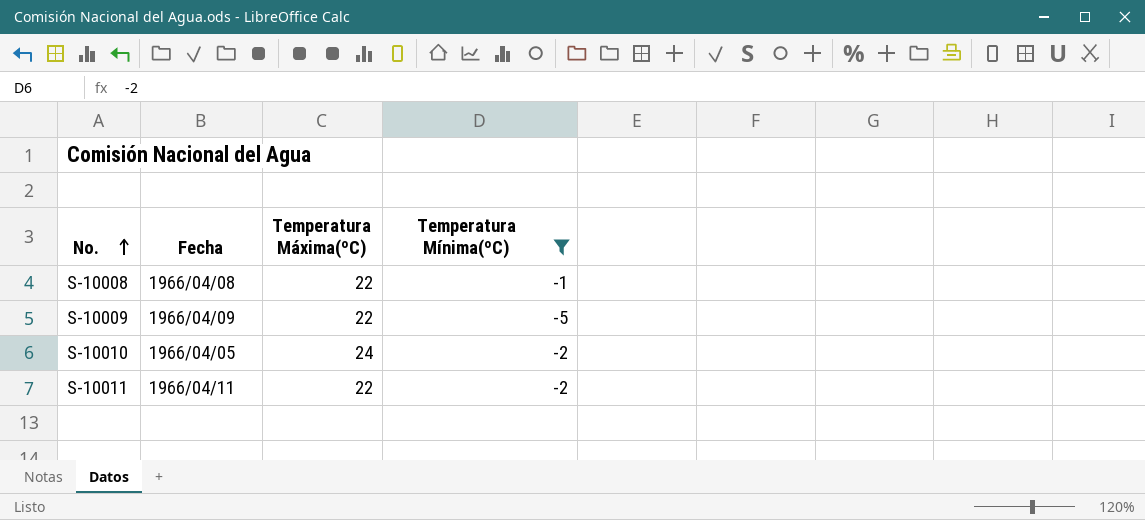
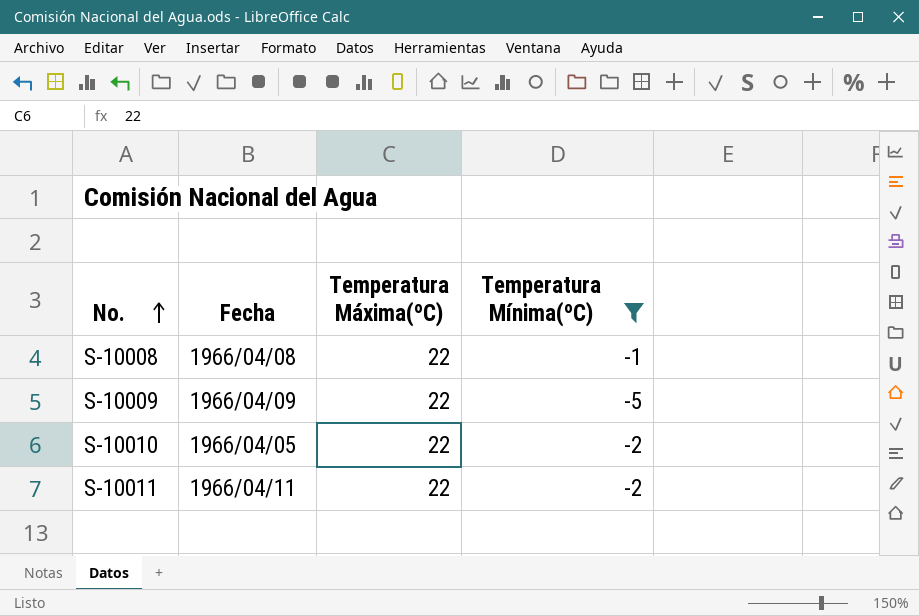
S-10010 | Temperatura Máxima(ºC): 24 -> 22

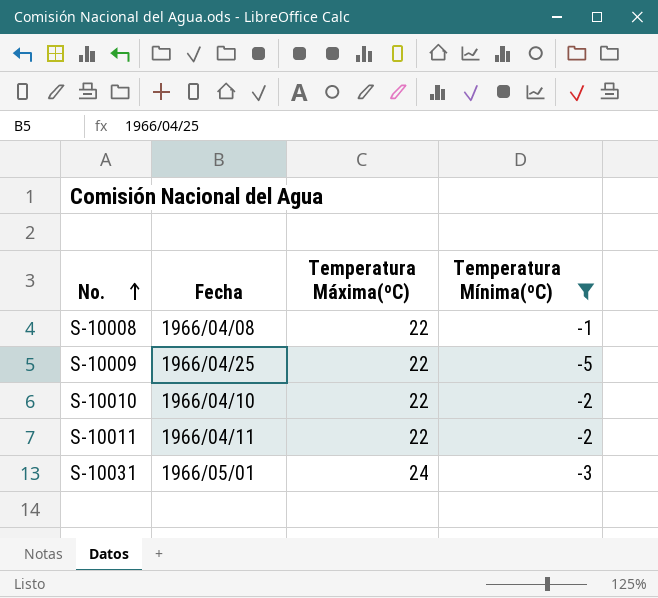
S-10009 | Fecha: 1966/04/09 -> 1966/04/25
S-10010 | Fecha: 1966/04/05 -> 1966/04/10
row S-10031: none -> 1966/05/01 | 24 | -3

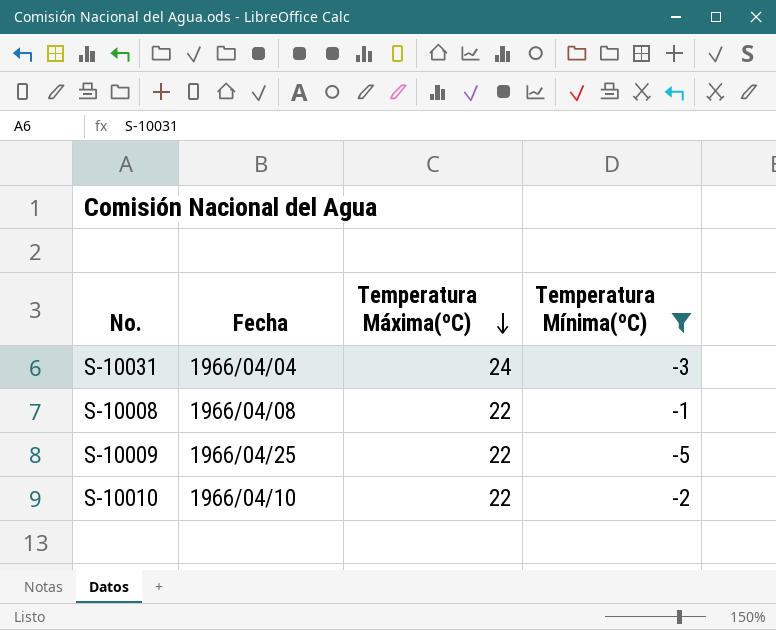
row order: No. ascending -> Temperatura Máxima(ºC) descending
row S-10011: 1966/04/11 | 22 | -2 -> none
S-10031 | Fecha: 1966/05/01 -> 1966/04/04

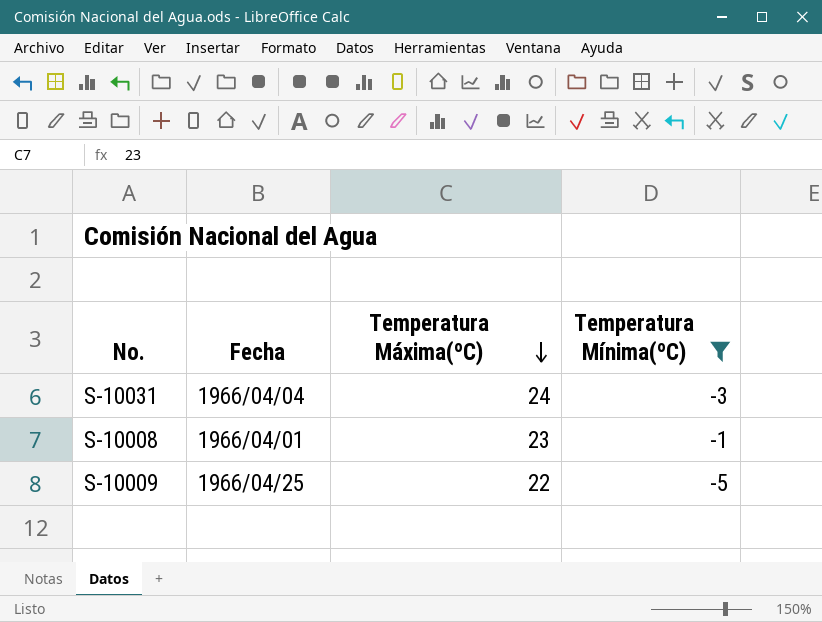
row S-10010: 1966/04/10 | 22 | -2 -> none
S-10008 | Fecha: 1966/04/08 -> 1966/04/01
S-10008 | Temperatura Máxima(ºC): 22 -> 23

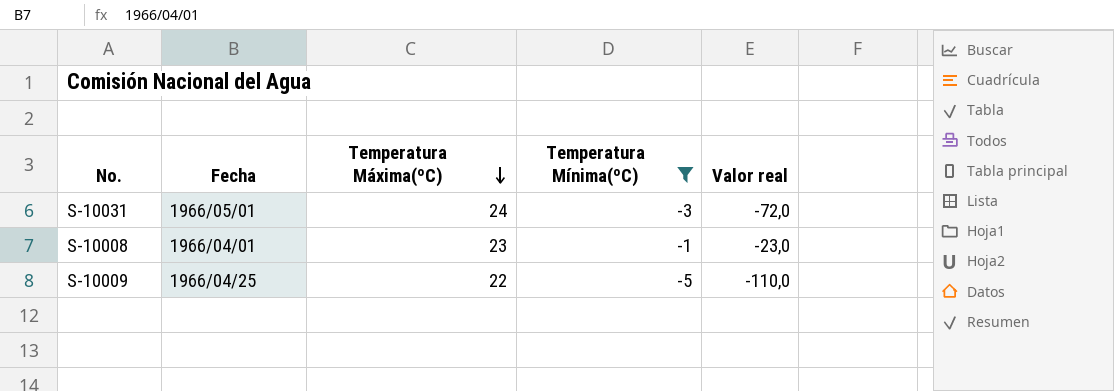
column Valor real | formula: none -> [Temperatura Máxima(ºC)] * [Temperatura Mínima(ºC)]
S-10031 | Fecha: 1966/04/04 -> 1966/05/01

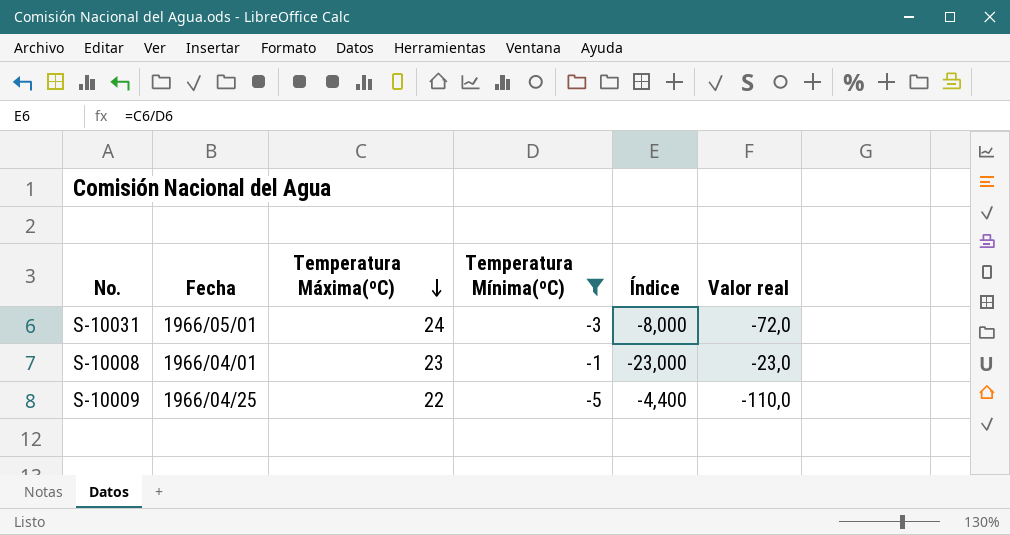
column Índice | formula: none -> [Temperatura Máxima(ºC)] / [Temperatura Mínima(ºC)]

